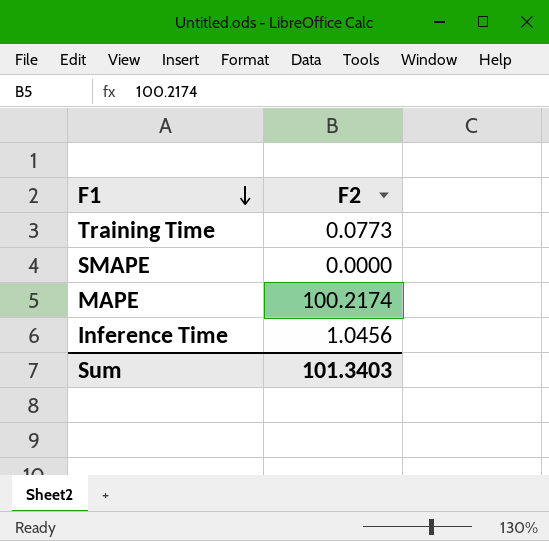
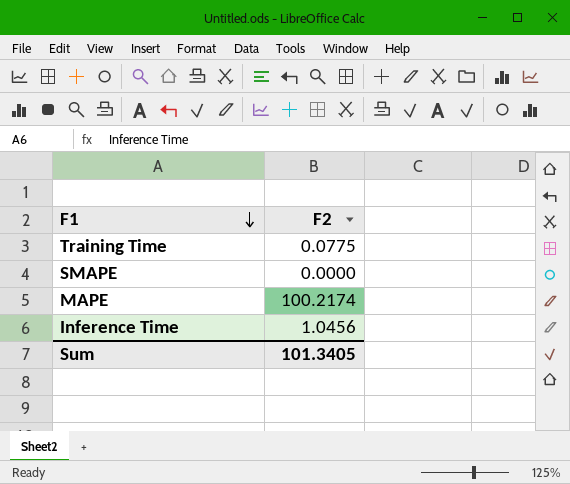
Training Time | F2: 0.0773 -> 0.0775
Sum | F2: 101.3403 -> 101.3405

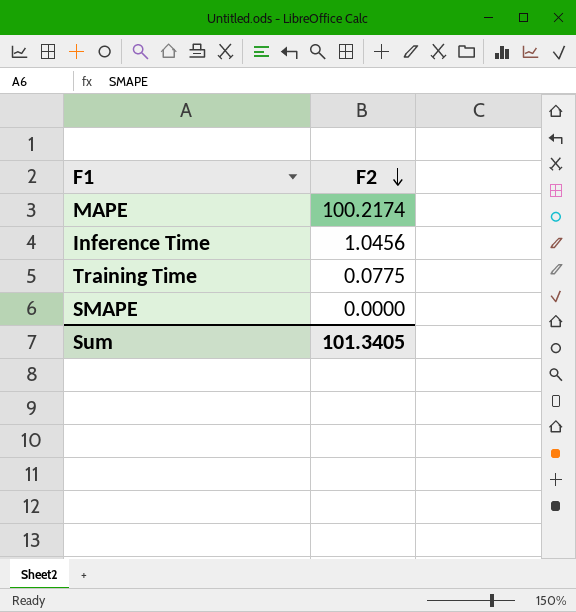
row order: F1 descending -> F2 descending

